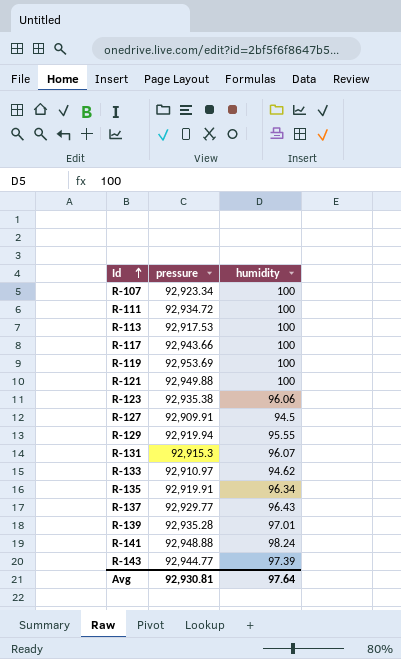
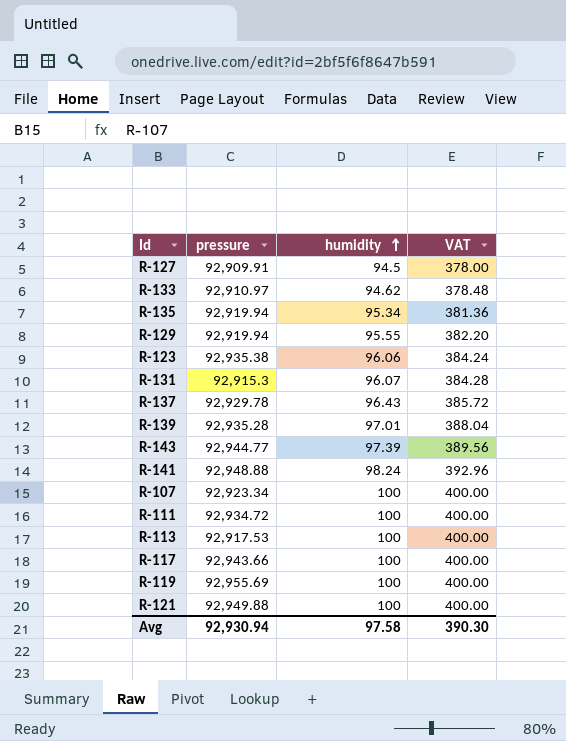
row order: Id ascending -> humidity ascending
column VAT | formula: none -> [humidity] * 4
R-135 | pressure: 92,919.91 -> 92,919.94
R-135 | humidity: 96.34 -> 95.34
R-137 | pressure: 92,929.77 -> 92,929.78
R-119 | pressure: 92,953.69 -> 92,955.69
Avg | pressure: 92,930.81 -> 92,930.94
Avg | humidity: 97.64 -> 97.58

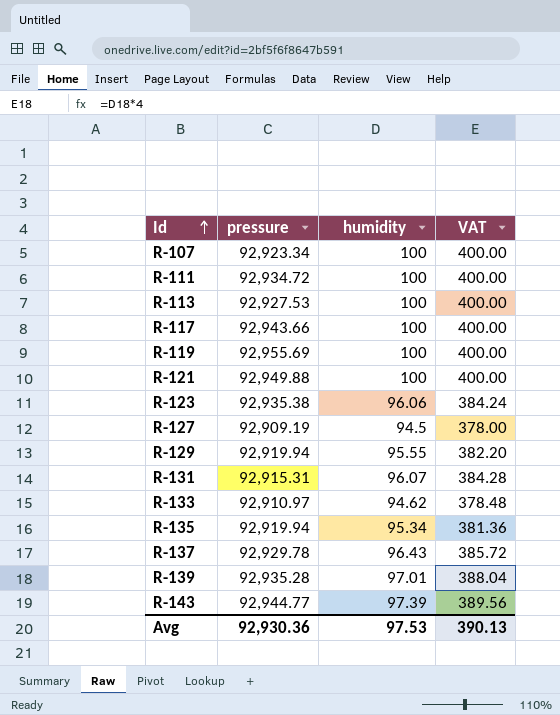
row order: humidity ascending -> Id ascending
row R-141: 92,948.88 | 98.24 | 392.96 -> none
R-113 | pressure: 92,917.53 -> 92,927.53
R-127 | pressure: 92,909.91 -> 92,909.19
R-131 | pressure: 92,915.3 -> 92,915.31
Avg | pressure: 92,930.94 -> 92,930.36
Avg | humidity: 97.58 -> 97.53
Avg | VAT: 390.30 -> 390.13

